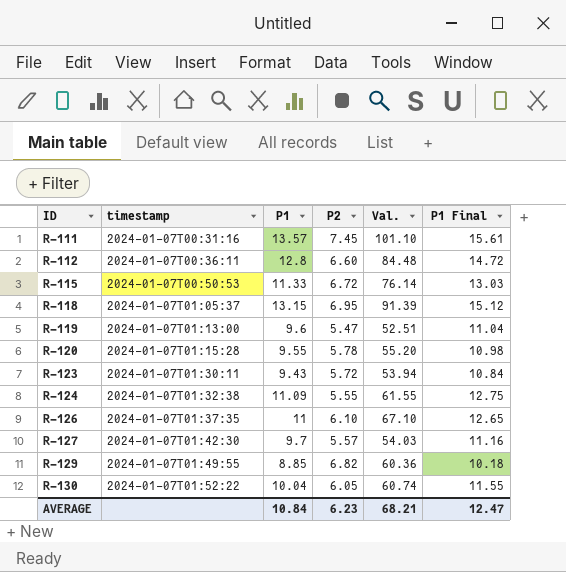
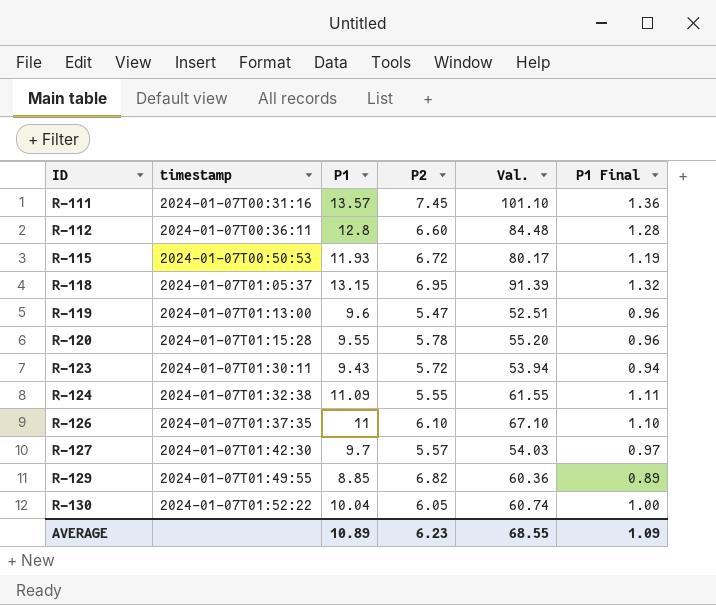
column P1 Final | formula: [P1] * 1.15 -> [P1] * 0.1
R-115 | P1: 11.33 -> 11.93
R-115 | Val.: 76.14 -> 80.17
AVERAGE | P1: 10.84 -> 10.89
AVERAGE | Val.: 68.21 -> 68.55
AVERAGE | P1 Final: 12.47 -> 1.09

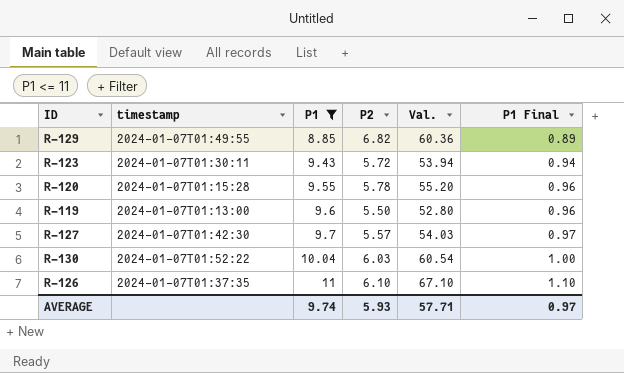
filter: none -> P1 <= 11
row order: ID ascending -> P1 ascending
R-119 | P2: 5.47 -> 5.50
R-119 | Val.: 52.51 -> 52.80
R-130 | P2: 6.05 -> 6.03
R-130 | Val.: 60.74 -> 60.54
AVERAGE | P1: 10.89 -> 9.74
AVERAGE | P2: 6.23 -> 5.93
AVERAGE | Val.: 68.55 -> 57.71
AVERAGE | P1 Final: 1.09 -> 0.97

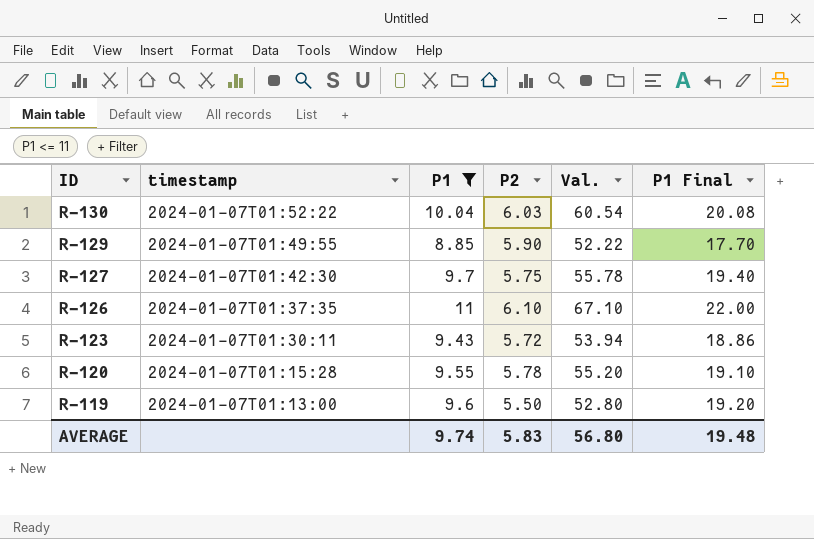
row order: P1 ascending -> ID descending
column P1 Final | formula: [P1] * 0.1 -> [P1] * 2
R-129 | P2: 6.82 -> 5.90
R-129 | Val.: 60.36 -> 52.22
R-127 | P2: 5.57 -> 5.75
R-127 | Val.: 54.03 -> 55.78
AVERAGE | P2: 5.93 -> 5.83
AVERAGE | Val.: 57.71 -> 56.80
AVERAGE | P1 Final: 0.97 -> 19.48

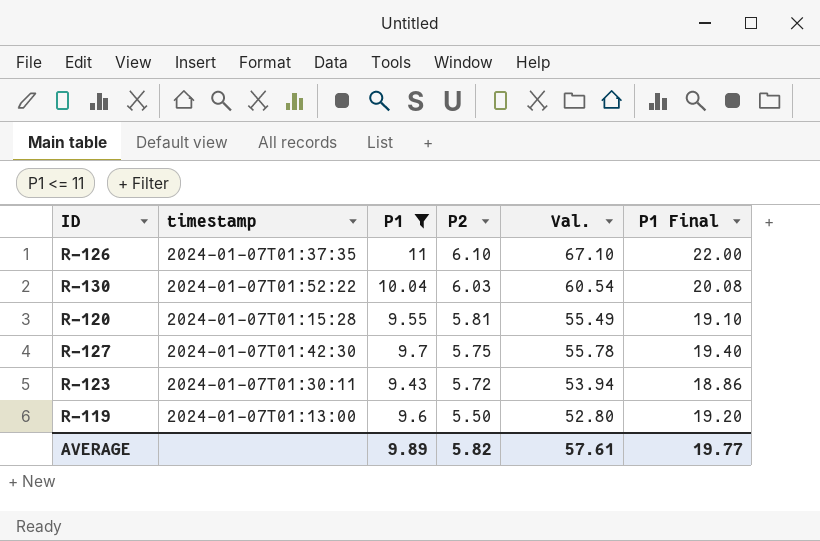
row order: ID descending -> P2 descending
row R-129: 2024-01-07T01:49:55 | 8.85 | 5.90 | 52.22 | 17.70 -> none
R-120 | P2: 5.78 -> 5.81
R-120 | Val.: 55.20 -> 55.49
AVERAGE | P1: 9.74 -> 9.89
AVERAGE | P2: 5.83 -> 5.82
AVERAGE | Val.: 56.80 -> 57.61
AVERAGE | P1 Final: 19.48 -> 19.77

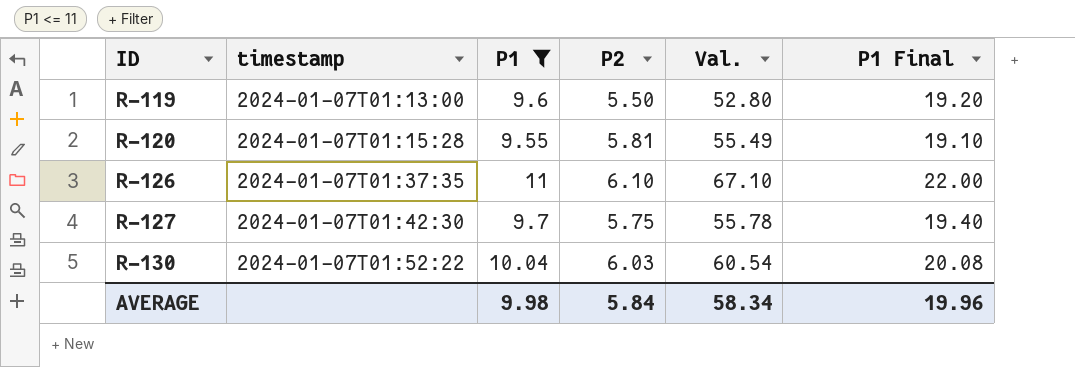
row order: P2 descending -> ID ascending
row R-123: 2024-01-07T01:30:11 | 9.43 | 5.72 | 53.94 | 18.86 -> none
AVERAGE | P1: 9.89 -> 9.98
AVERAGE | P2: 5.82 -> 5.84
AVERAGE | Val.: 57.61 -> 58.34
AVERAGE | P1 Final: 19.77 -> 19.96

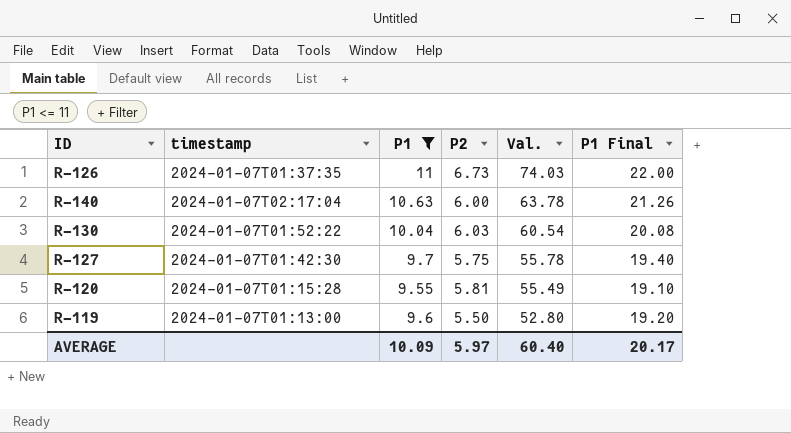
row order: ID ascending -> Val. descending
R-126 | P2: 6.10 -> 6.73
R-126 | Val.: 67.10 -> 74.03
row R-140: none -> 2024-01-07T02:17:04 | 10.63 | 6.00 | 63.78 | 21.26
AVERAGE | P1: 9.98 -> 10.09
AVERAGE | P2: 5.84 -> 5.97
AVERAGE | Val.: 58.34 -> 60.40
AVERAGE | P1 Final: 19.96 -> 20.17

